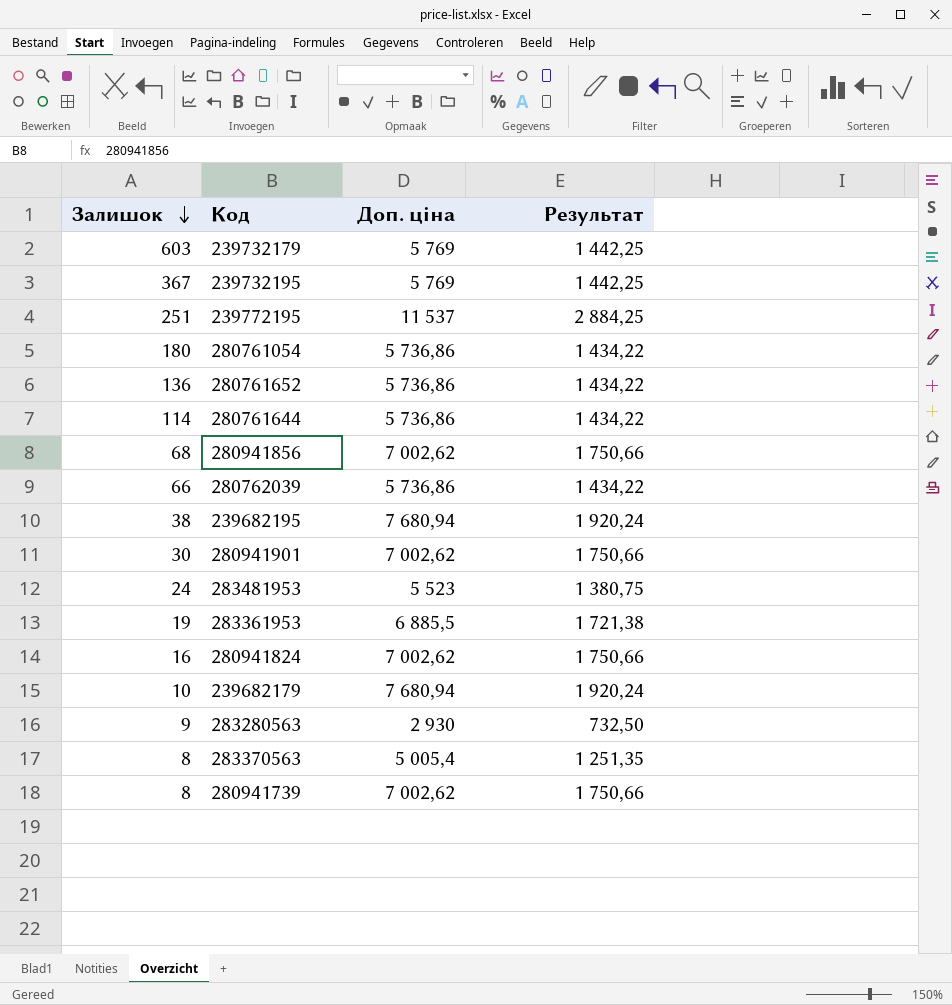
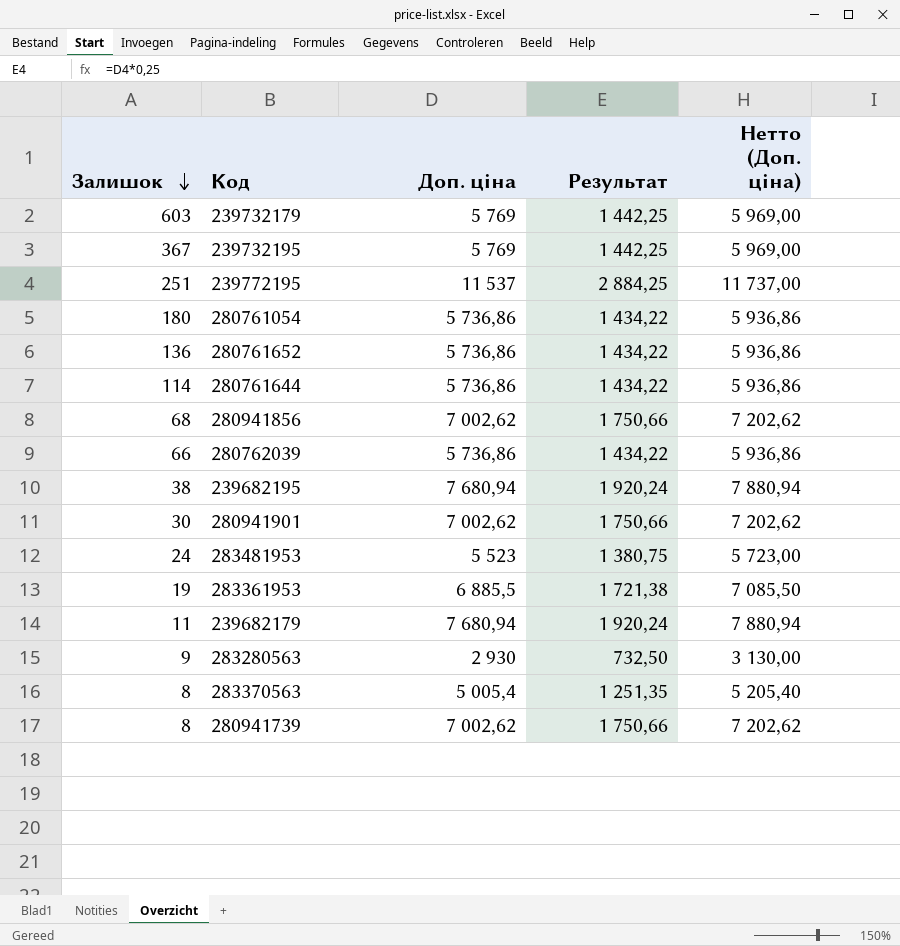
column Нетто (Доп. ціна) | formula: none -> [Доп. ціна] + 200
row 280941824: 16 | 7 002,62 | 1 750,66 -> none
239682179 | Залишок: 10 -> 11

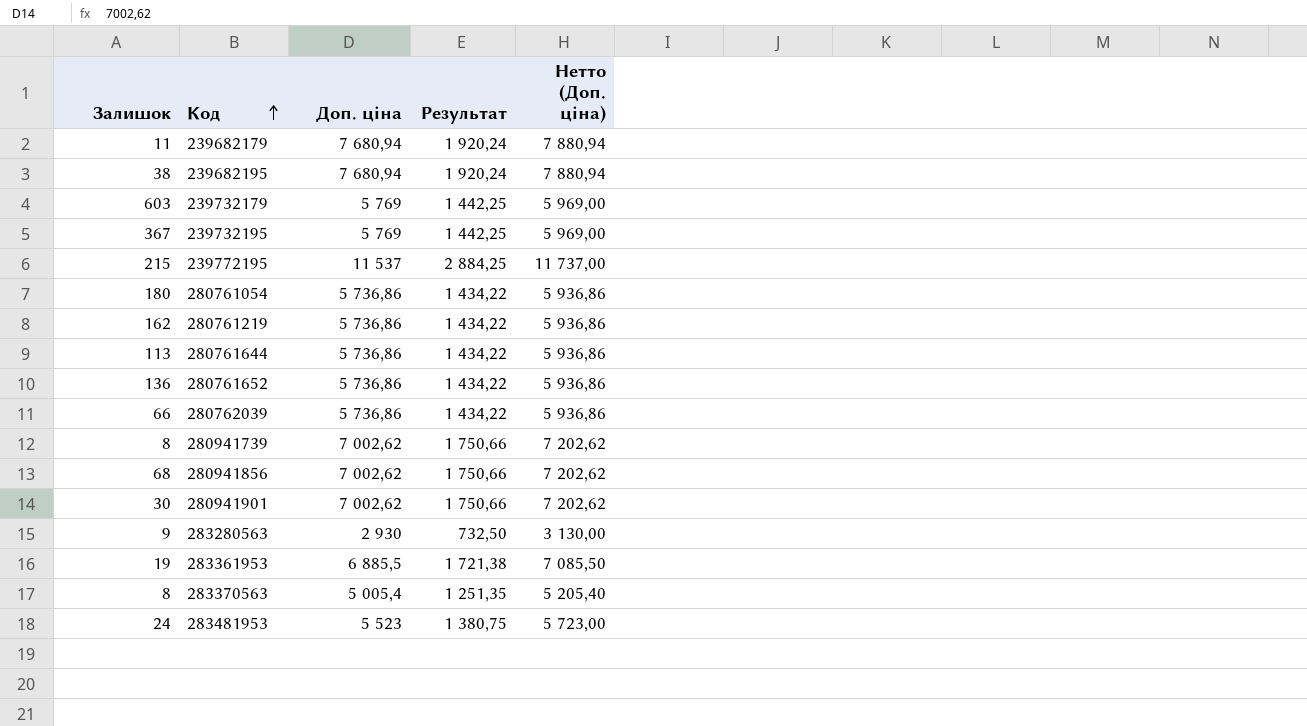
row order: Залишок descending -> Код ascending
239772195 | Залишок: 251 -> 215
row 280761219: none -> 162 | 5 736,86 | 1 434,22 | 5 936,86
280761644 | Залишок: 114 -> 113

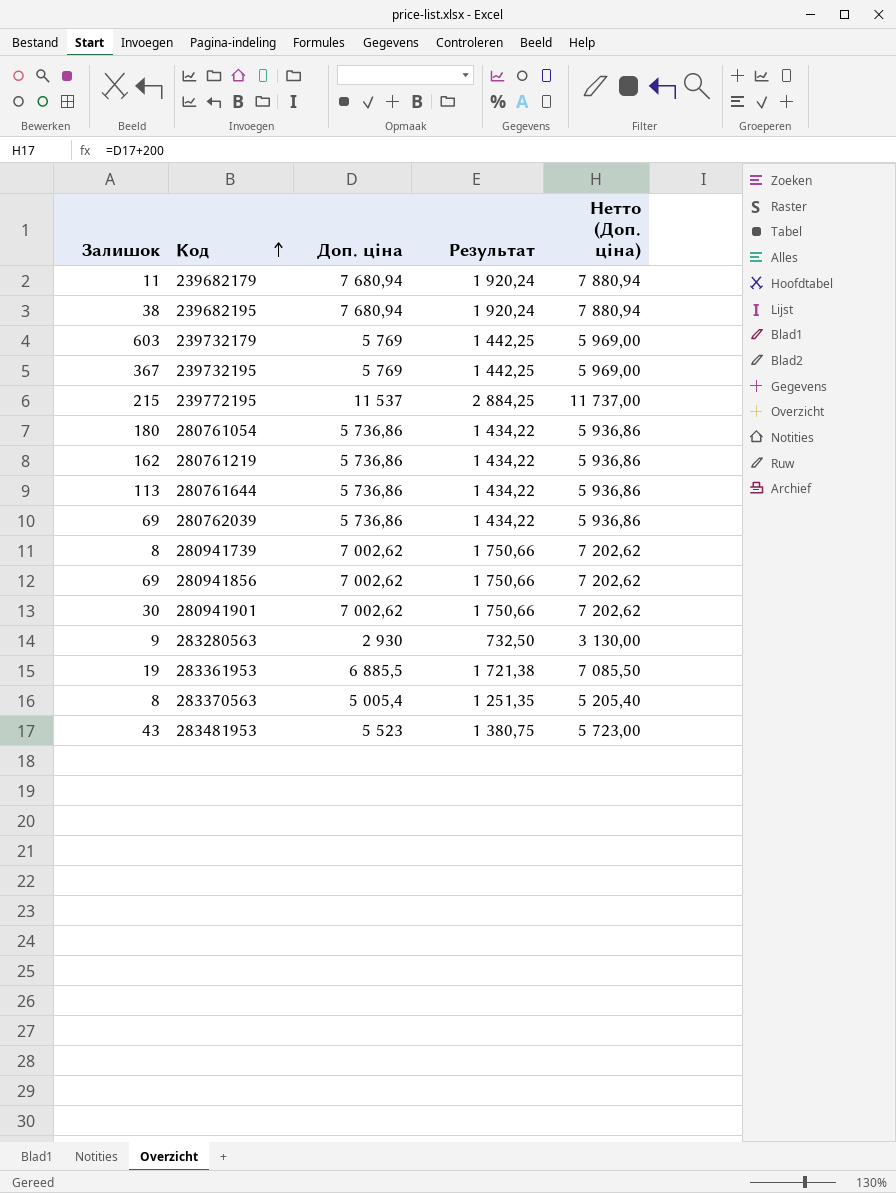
row 280761652: 136 | 5 736,86 | 1 434,22 | 5 936,86 -> none
280762039 | Залишок: 66 -> 69
280941856 | Залишок: 68 -> 69
283481953 | Залишок: 24 -> 43

